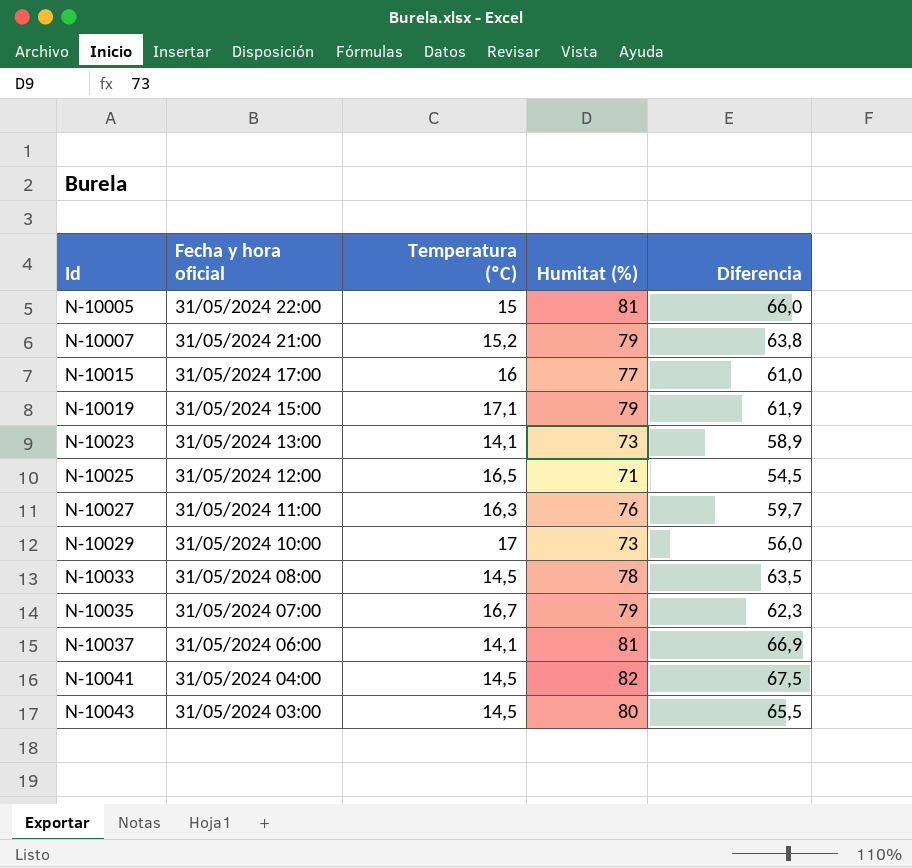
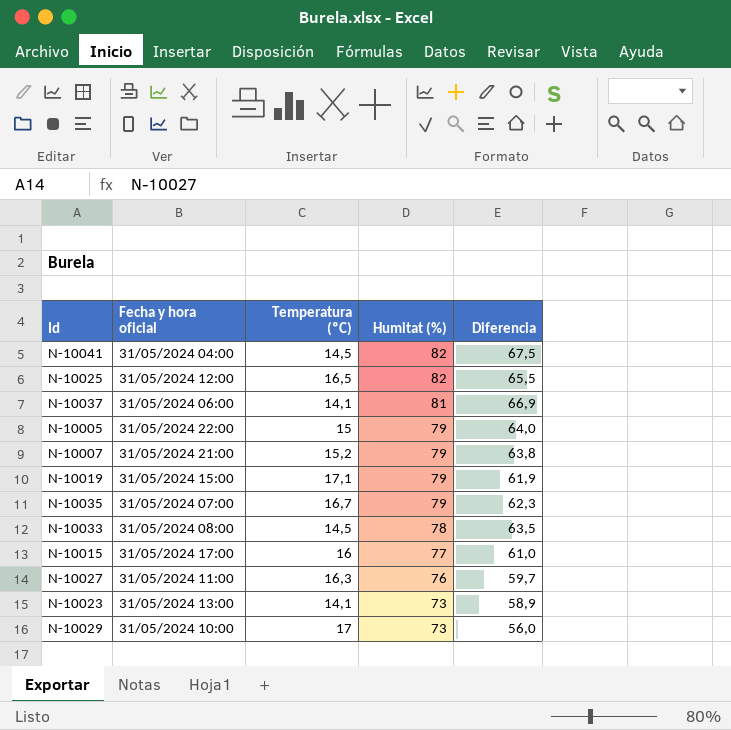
row order: Id ascending -> Humitat (%) descending
row N-10043: 31/05/2024 03:00 | 14,5 | 80 | 65,5 -> none
N-10025 | Humitat (%): 71 -> 82
N-10025 | Diferencia: 54,5 -> 65,5
N-10005 | Humitat (%): 81 -> 79
N-10005 | Diferencia: 66,0 -> 64,0

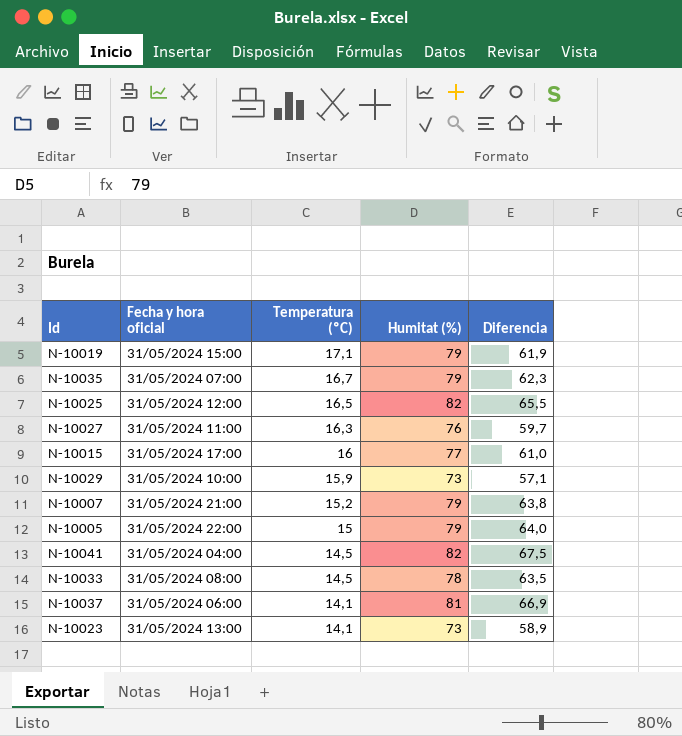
row order: Humitat (%) descending -> Temperatura (ºC) descending
N-10029 | Temperatura (ºC): 17 -> 15,9
N-10029 | Diferencia: 56,0 -> 57,1

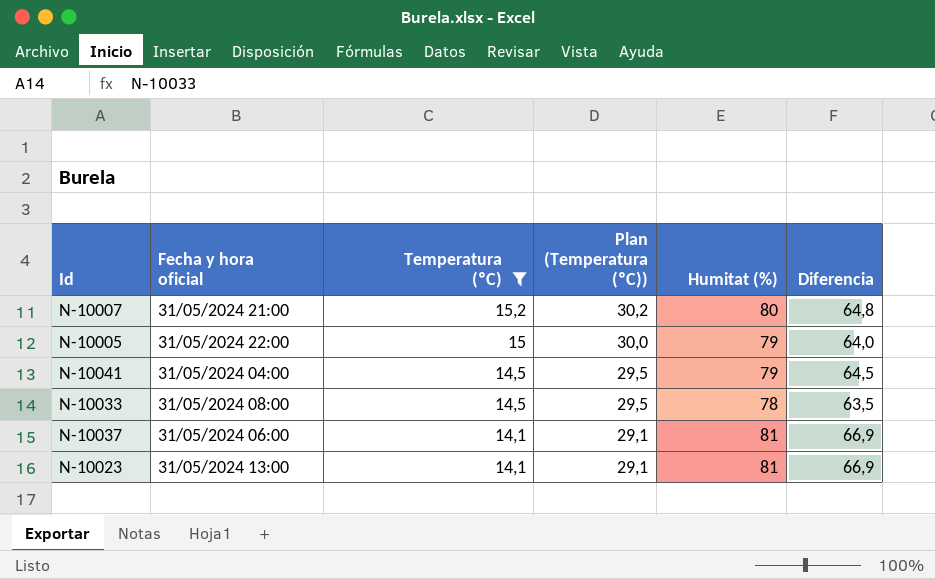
filter: none -> Temperatura (ºC) <= 15,2
column Plan (Temperatura (ºC)) | formula: none -> [Temperatura (ºC)] + 15
N-10007 | Humitat (%): 79 -> 80
N-10007 | Diferencia: 63,8 -> 64,8
N-10041 | Humitat (%): 82 -> 79
N-10041 | Diferencia: 67,5 -> 64,5
N-10023 | Humitat (%): 73 -> 81
N-10023 | Diferencia: 58,9 -> 66,9

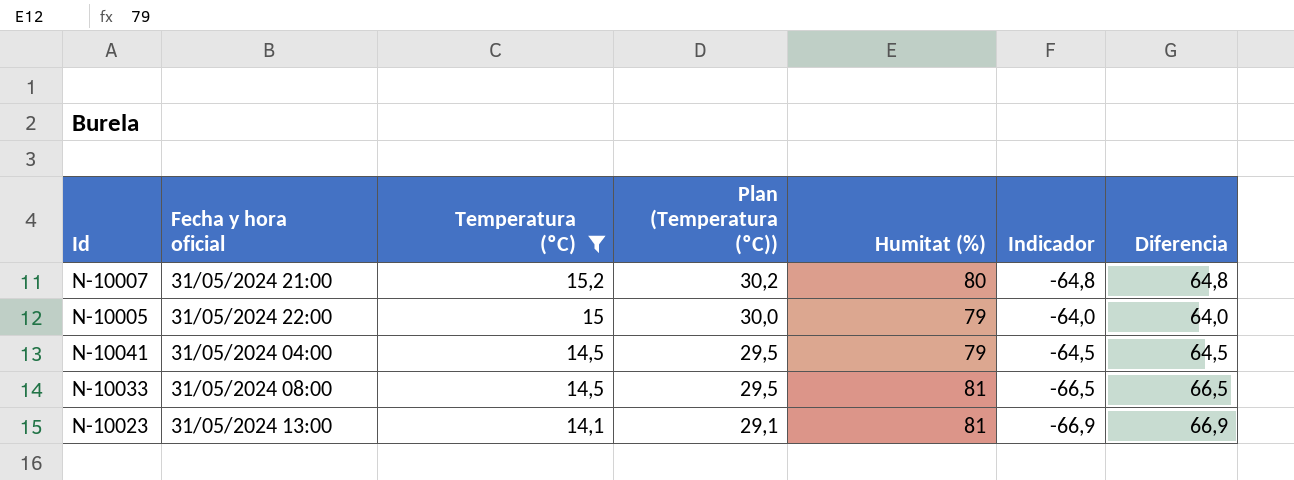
column Indicador | formula: none -> [Temperatura (ºC)] - [Humitat (%)]
row N-10037: 31/05/2024 06:00 | 14,1 | 29,1 | 81 | 66,9 -> none
N-10033 | Humitat (%): 78 -> 81
N-10033 | Diferencia: 63,5 -> 66,5

